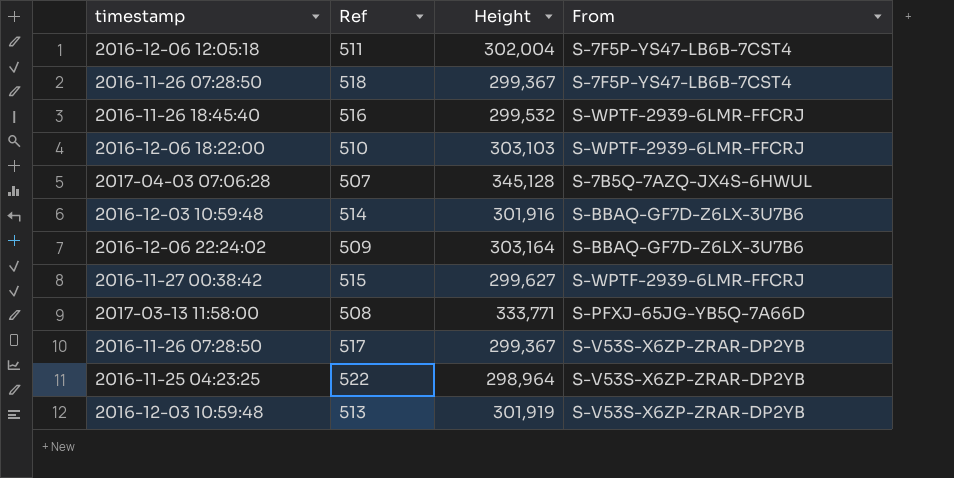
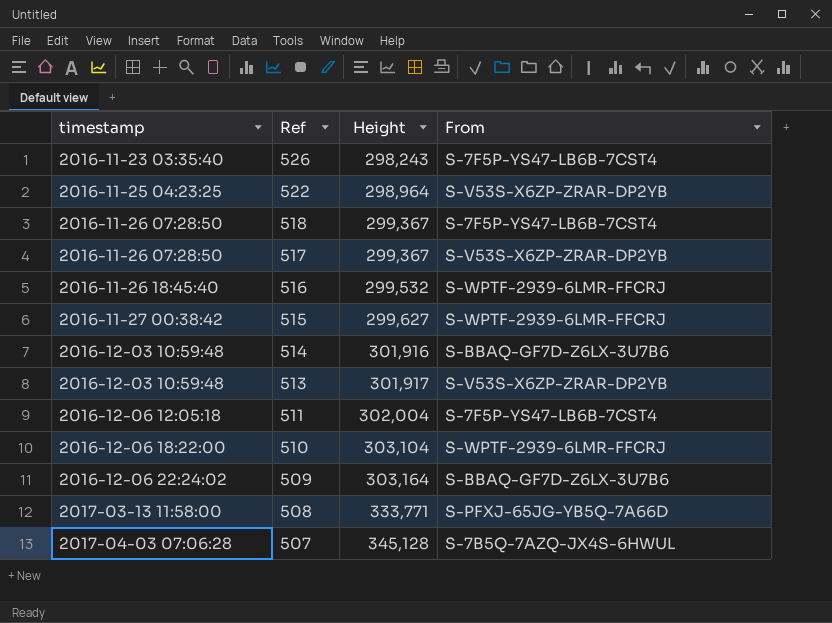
row order: none -> timestamp ascending
row 526: none -> 2016-11-23 03:35:40 | 298,243 | S-7F5P-YS47-LB6B-7CST4
513 | Height: 301,919 -> 301,917
510 | Height: 303,103 -> 303,104

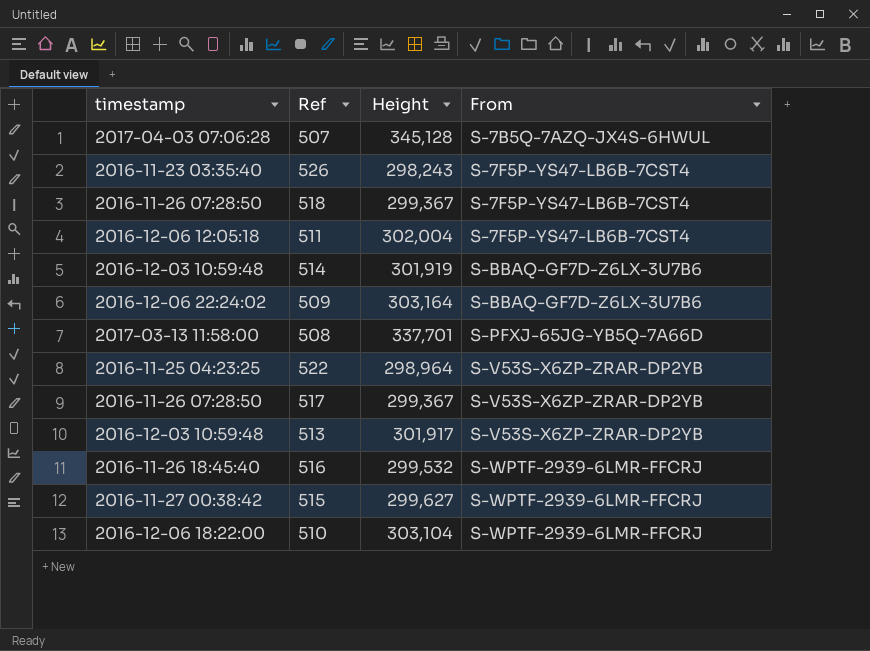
row order: timestamp ascending -> From ascending
514 | Height: 301,916 -> 301,919
508 | Height: 333,771 -> 337,701

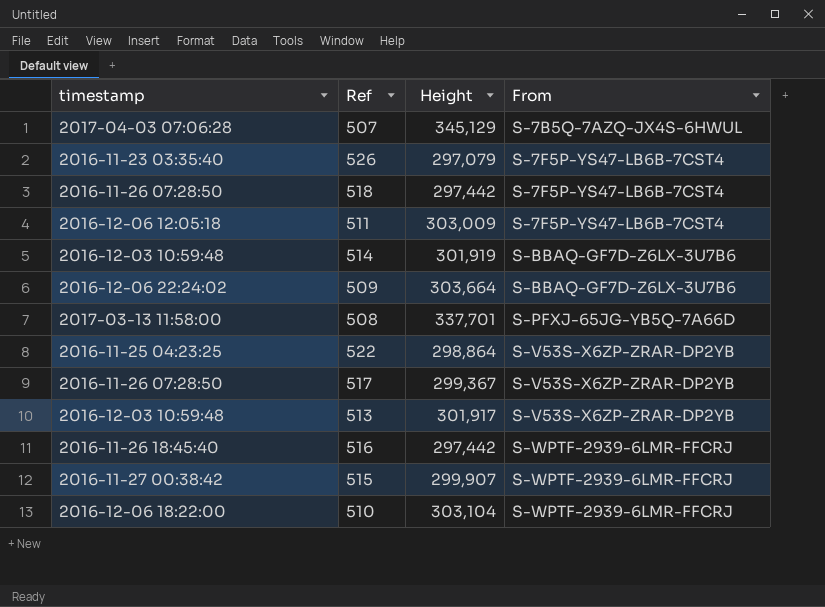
507 | Height: 345,128 -> 345,129
526 | Height: 298,243 -> 297,079
518 | Height: 299,367 -> 297,442
511 | Height: 302,004 -> 303,009
509 | Height: 303,164 -> 303,664
522 | Height: 298,964 -> 298,864
516 | Height: 299,532 -> 297,442
515 | Height: 299,627 -> 299,907

